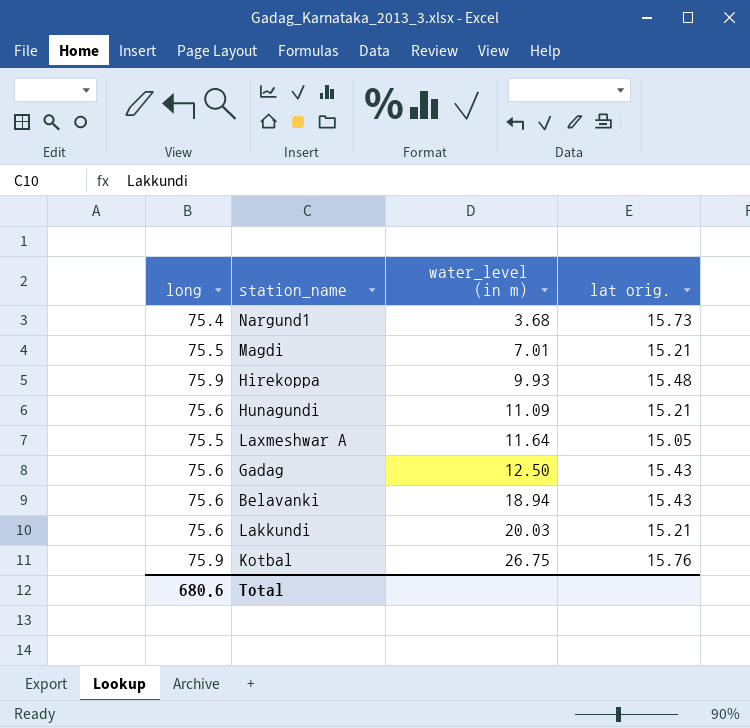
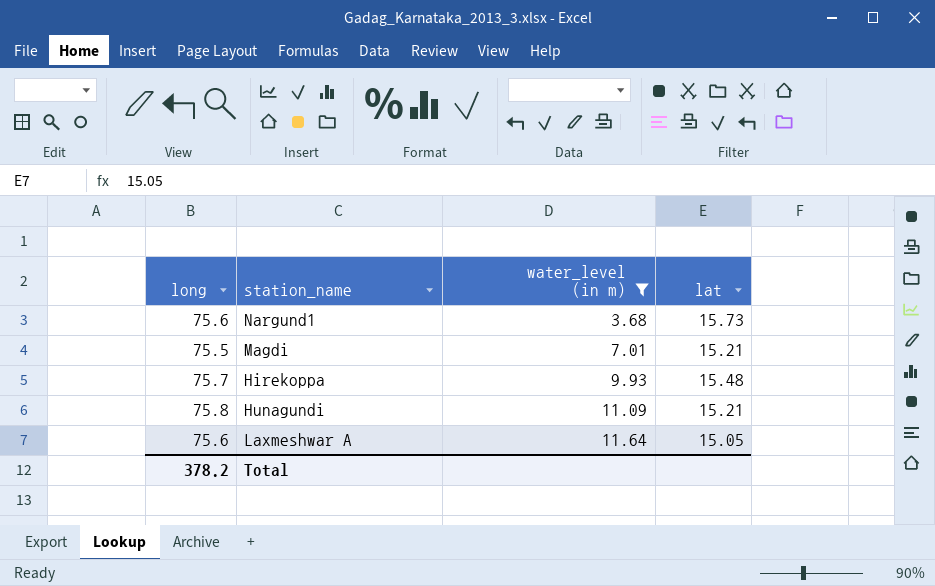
filter: none -> water_level (in m) <= 11.64
column name: lat orig. -> lat
Nargund1 | long: 75.4 -> 75.6
Hirekoppa | long: 75.9 -> 75.7
Hunagundi | long: 75.6 -> 75.8
Laxmeshwar A | long: 75.5 -> 75.6
Total | long: 680.6 -> 378.2

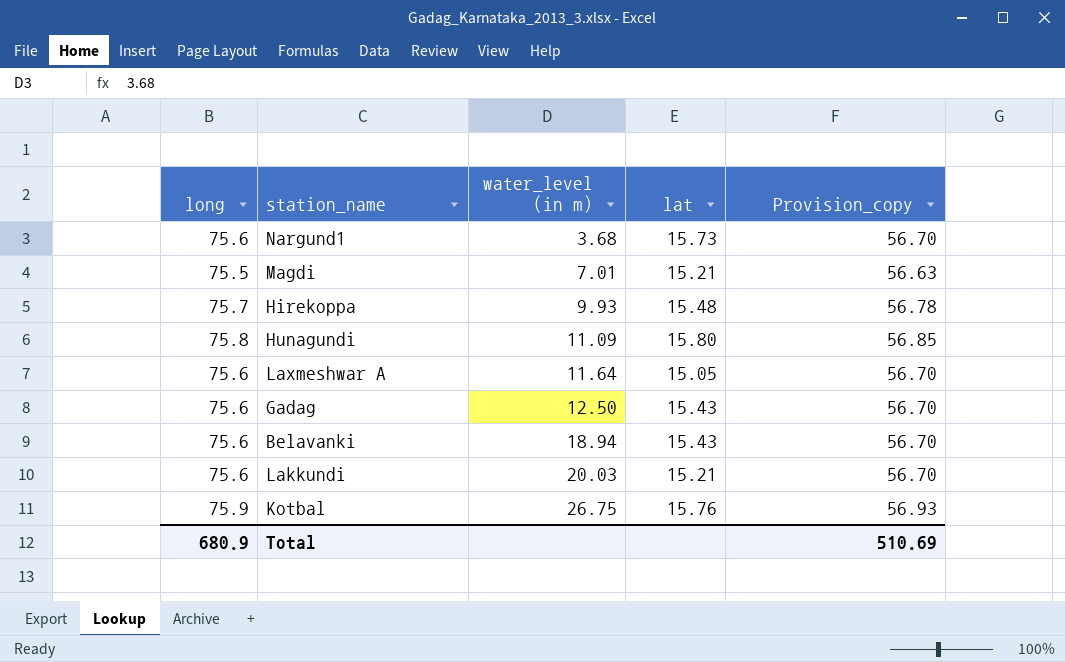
filter: water_level (in m) <= 11.64 -> none
column Provision_copy | formula: none -> [long] * 0.75
Hunagundi | lat: 15.21 -> 15.80
Total | long: 378.2 -> 680.9

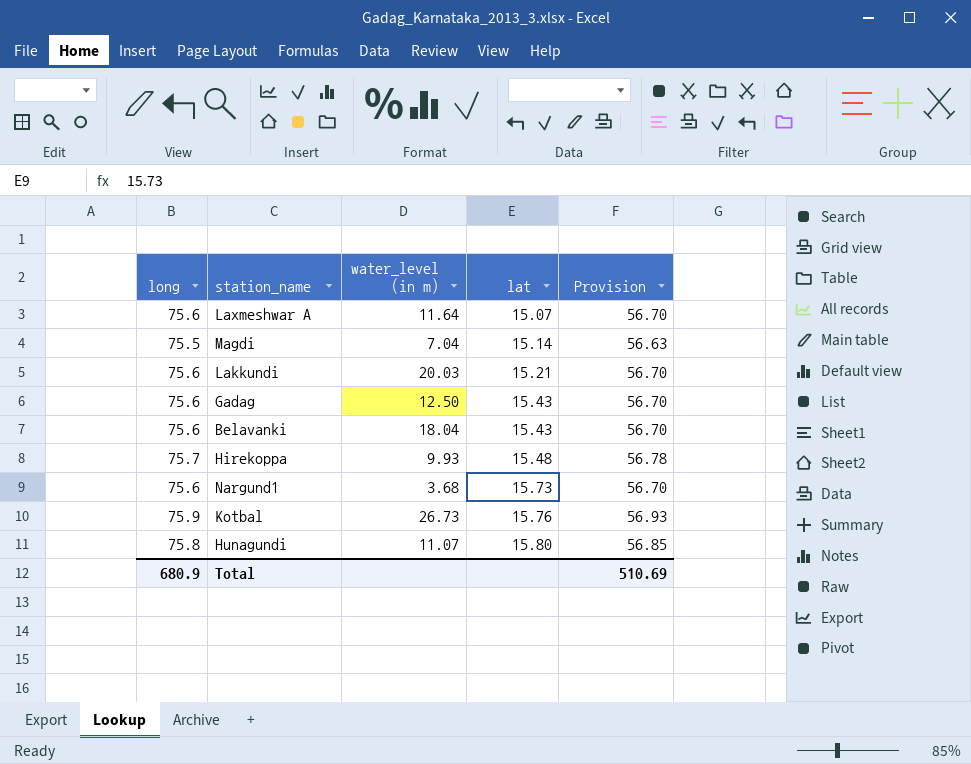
row order: water_level (in m) ascending -> lat ascending
column name: Provision_copy -> Provision
Laxmeshwar A | lat: 15.05 -> 15.07
Magdi | water_level (in m): 7.01 -> 7.04
Magdi | lat: 15.21 -> 15.14
Belavanki | water_level (in m): 18.94 -> 18.04
Kotbal | water_level (in m): 26.75 -> 26.73
Hunagundi | water_level (in m): 11.09 -> 11.07

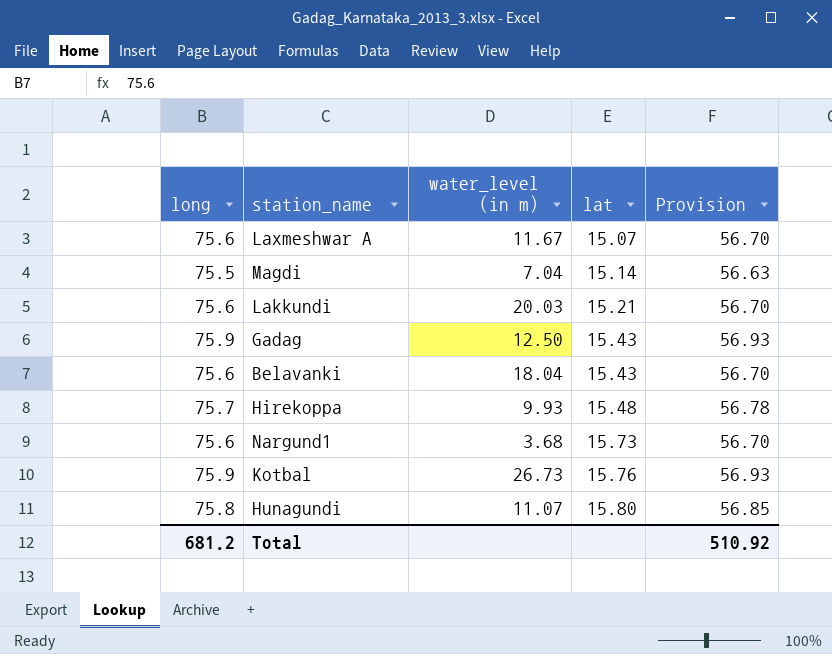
Laxmeshwar A | water_level (in m): 11.64 -> 11.67
Gadag | long: 75.6 -> 75.9
Gadag | Provision: 56.70 -> 56.93
Total | long: 680.9 -> 681.2
Total | Provision: 510.69 -> 510.92

